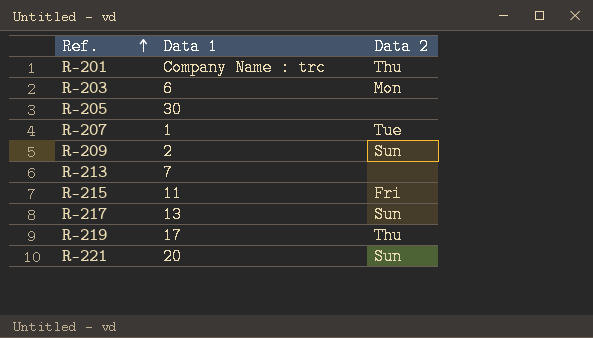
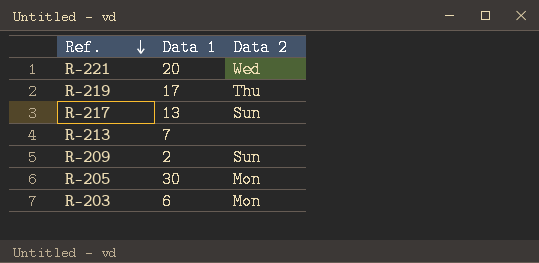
row order: Ref. ascending -> Ref. descending
row R-201: Company Name : trc | Thu -> none
row R-207: 1 | Tue -> none
row R-215: 11 | Fri -> none
R-221 | Data 2: Sun -> Wed
R-205 | Data 2: none -> Mon

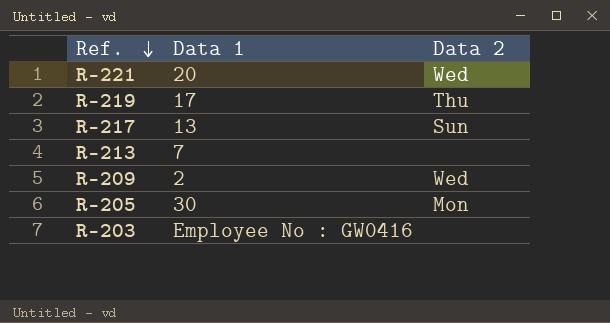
R-209 | Data 2: Sun -> Wed
R-203 | Data 1: 6 -> Employee No : GW0416
R-203 | Data 2: Mon -> none

